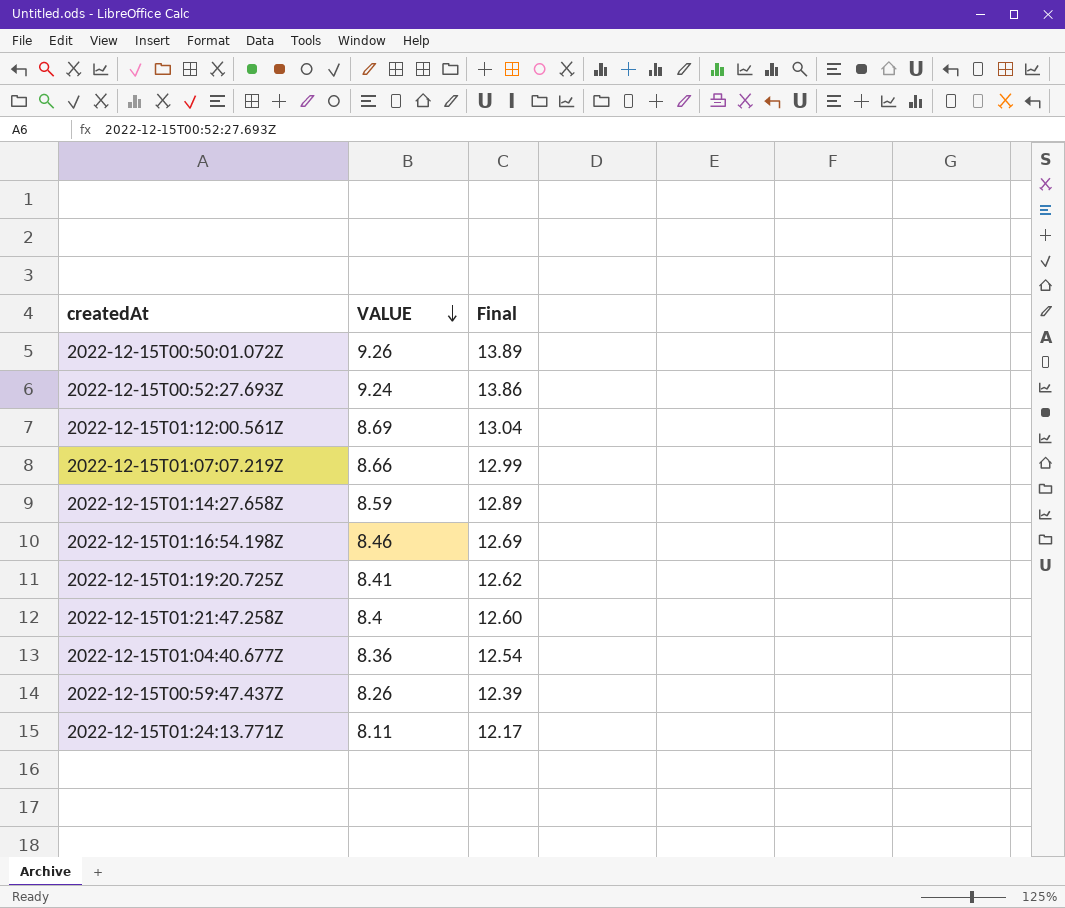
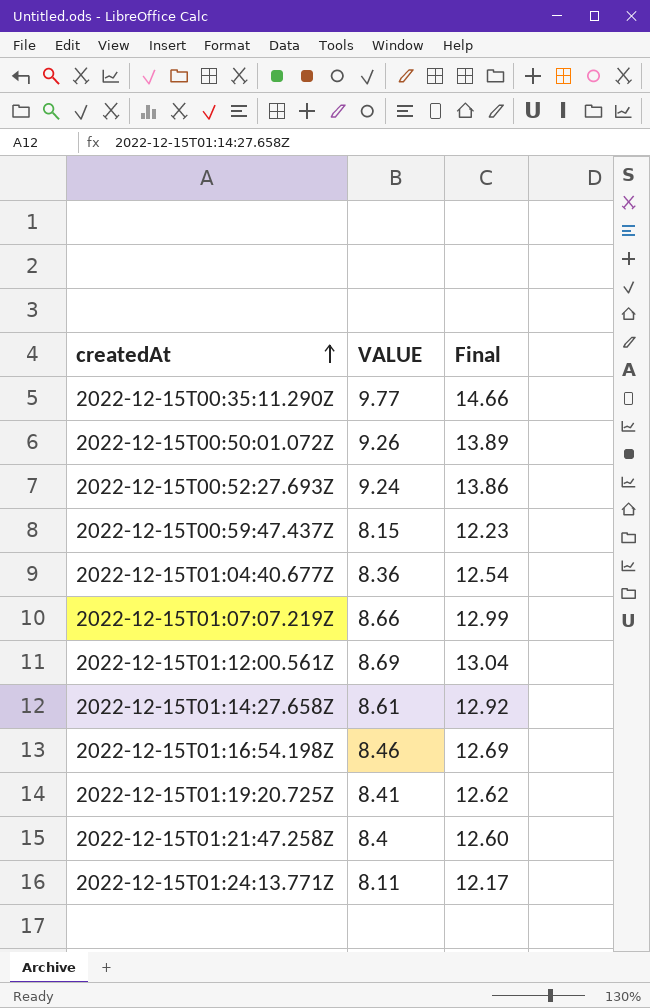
row order: VALUE descending -> createdAt ascending
row 2022-12-15T00:35:11.290Z: none -> 9.77 | 14.66
2022-12-15T00:59:47.437Z | VALUE: 8.26 -> 8.15
2022-12-15T00:59:47.437Z | Final: 12.39 -> 12.23
2022-12-15T01:14:27.658Z | VALUE: 8.59 -> 8.61
2022-12-15T01:14:27.658Z | Final: 12.89 -> 12.92

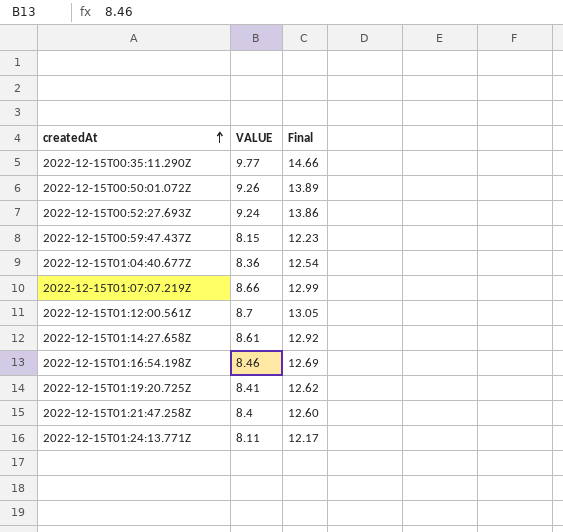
2022-12-15T01:12:00.561Z | VALUE: 8.69 -> 8.7
2022-12-15T01:12:00.561Z | Final: 13.04 -> 13.05

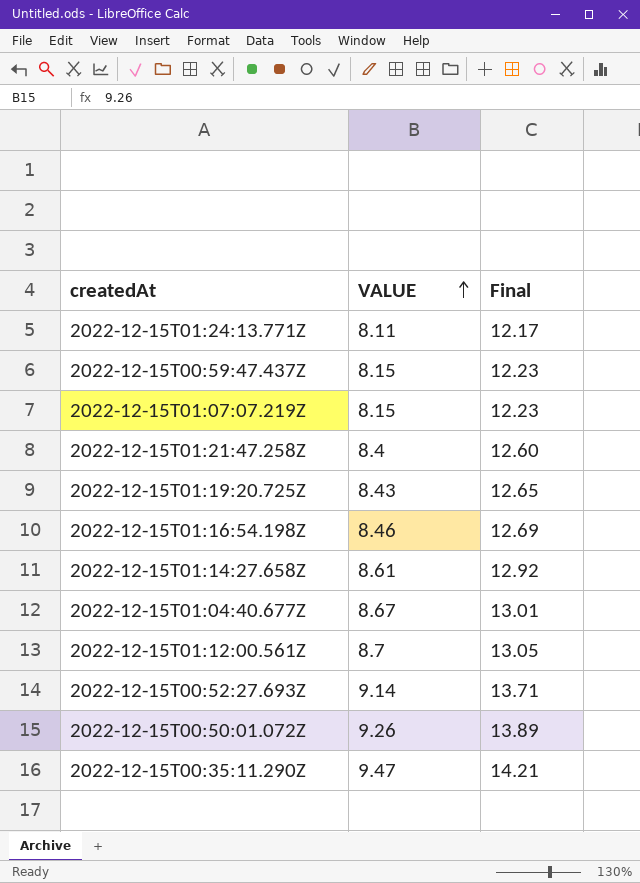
row order: createdAt ascending -> VALUE ascending
2022-12-15T01:07:07.219Z | VALUE: 8.66 -> 8.15
2022-12-15T01:07:07.219Z | Final: 12.99 -> 12.23
2022-12-15T01:19:20.725Z | VALUE: 8.41 -> 8.43
2022-12-15T01:19:20.725Z | Final: 12.62 -> 12.65
2022-12-15T01:04:40.677Z | VALUE: 8.36 -> 8.67
2022-12-15T01:04:40.677Z | Final: 12.54 -> 13.01
2022-12-15T00:52:27.693Z | VALUE: 9.24 -> 9.14
2022-12-15T00:52:27.693Z | Final: 13.86 -> 13.71
2022-12-15T00:35:11.290Z | VALUE: 9.77 -> 9.47
2022-12-15T00:35:11.290Z | Final: 14.66 -> 14.21

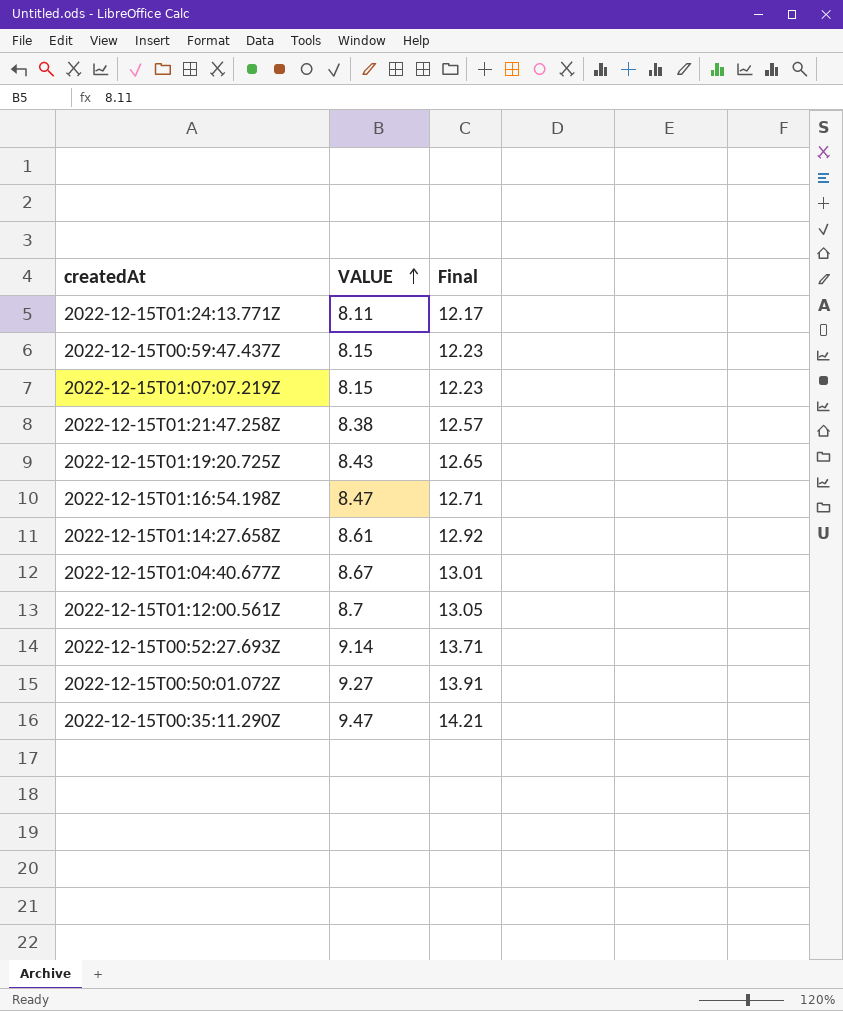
2022-12-15T01:21:47.258Z | VALUE: 8.4 -> 8.38
2022-12-15T01:21:47.258Z | Final: 12.60 -> 12.57
2022-12-15T01:16:54.198Z | VALUE: 8.46 -> 8.47
2022-12-15T01:16:54.198Z | Final: 12.69 -> 12.71
2022-12-15T00:50:01.072Z | VALUE: 9.26 -> 9.27
2022-12-15T00:50:01.072Z | Final: 13.89 -> 13.91

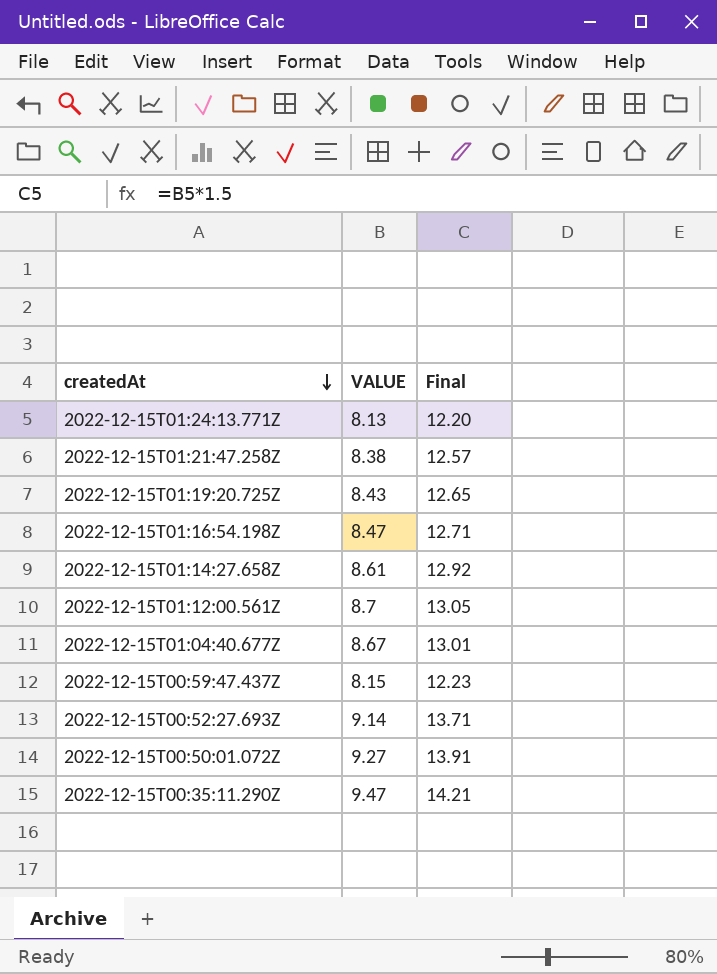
row order: VALUE ascending -> createdAt descending
row 2022-12-15T01:07:07.219Z: 8.15 | 12.23 -> none
2022-12-15T01:24:13.771Z | VALUE: 8.11 -> 8.13
2022-12-15T01:24:13.771Z | Final: 12.17 -> 12.20

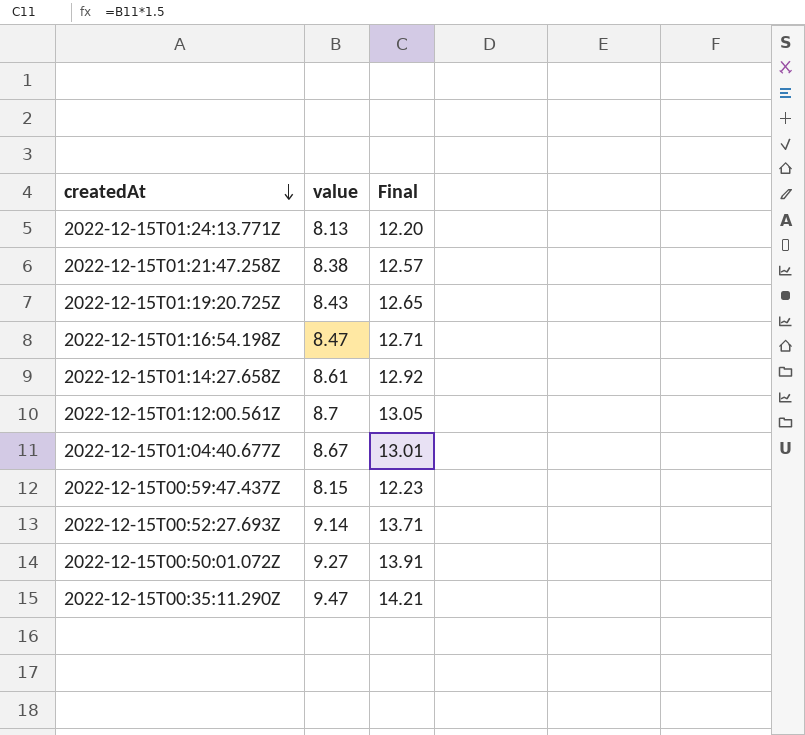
column name: VALUE -> value

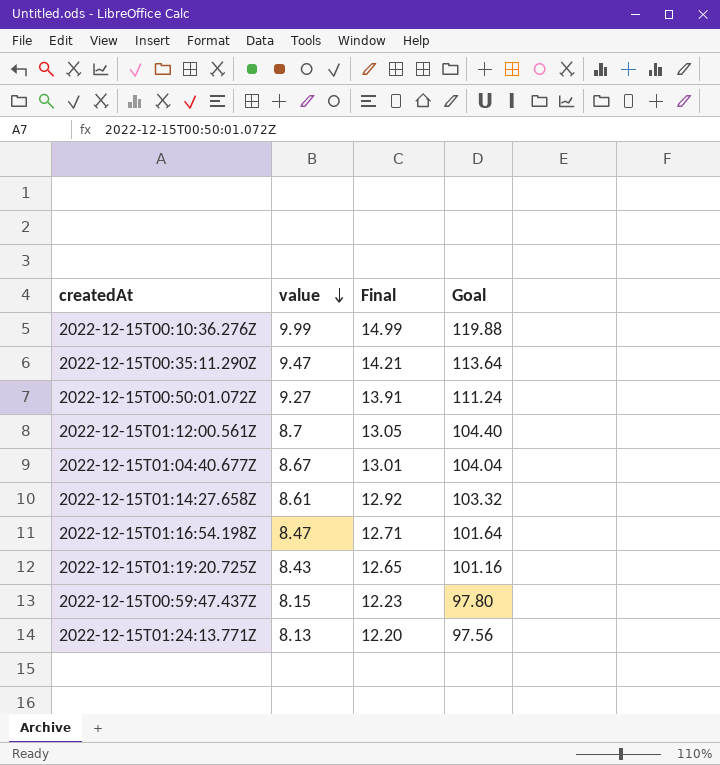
row order: createdAt descending -> value descending
column Goal | formula: none -> [value] * 12
row 2022-12-15T01:21:47.258Z: 8.38 | 12.57 -> none
row 2022-12-15T00:52:27.693Z: 9.14 | 13.71 -> none
row 2022-12-15T00:10:36.276Z: none -> 9.99 | 14.99 | 119.88

